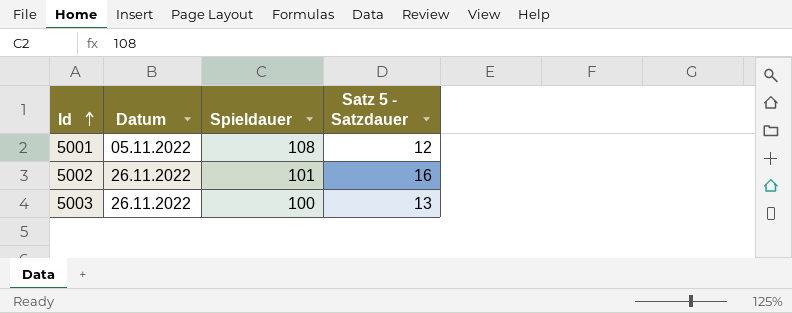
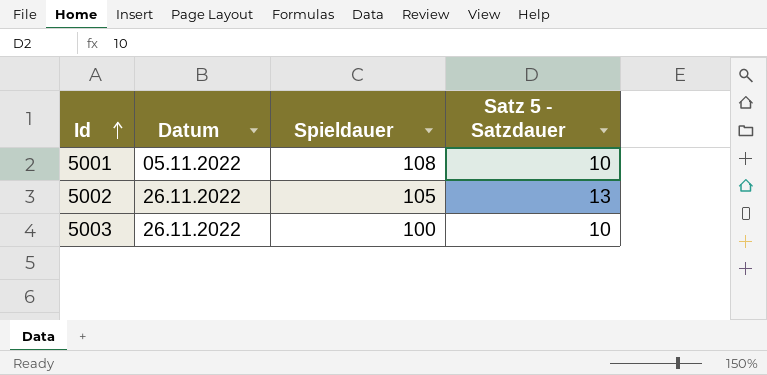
5001 | Satz 5 - Satzdauer: 12 -> 10
5002 | Spieldauer: 101 -> 105
5002 | Satz 5 - Satzdauer: 16 -> 13
5003 | Satz 5 - Satzdauer: 13 -> 10

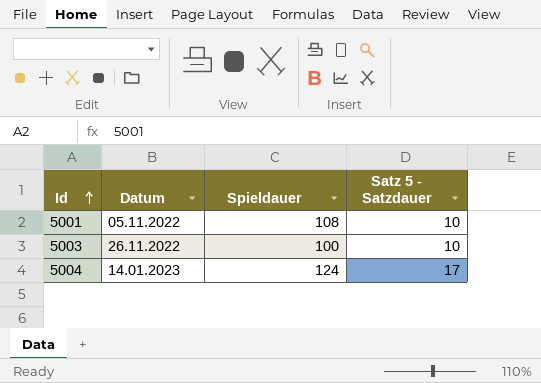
row 5002: 26.11.2022 | 105 | 13 -> none
row 5004: none -> 14.01.2023 | 124 | 17

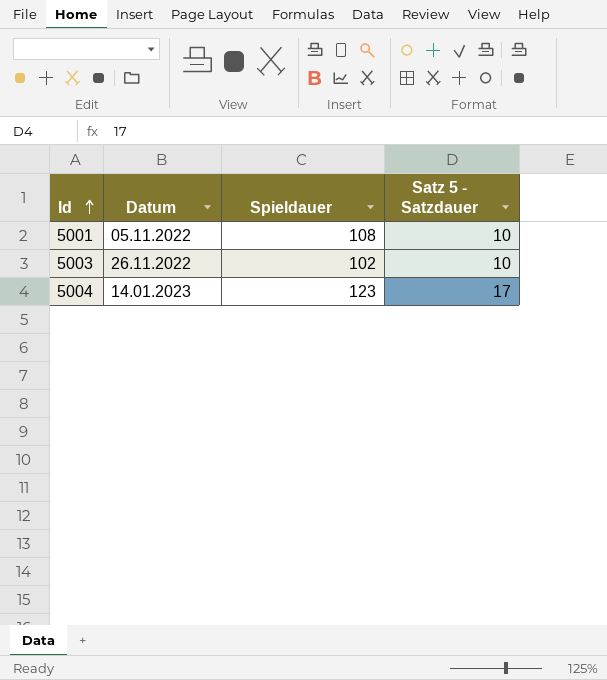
5003 | Spieldauer: 100 -> 102
5004 | Spieldauer: 124 -> 123

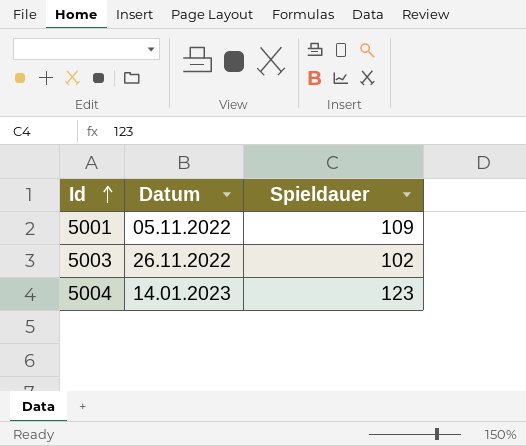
column Satz 5 - Satzdauer | position: 4 -> none
5001 | Spieldauer: 108 -> 109

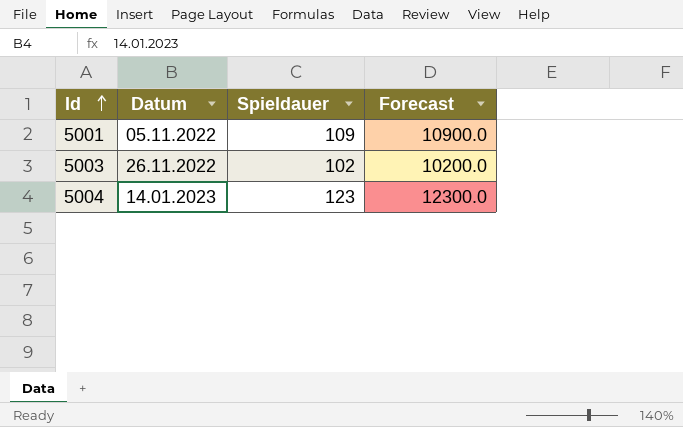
column Forecast | formula: none -> [Spieldauer] * 100

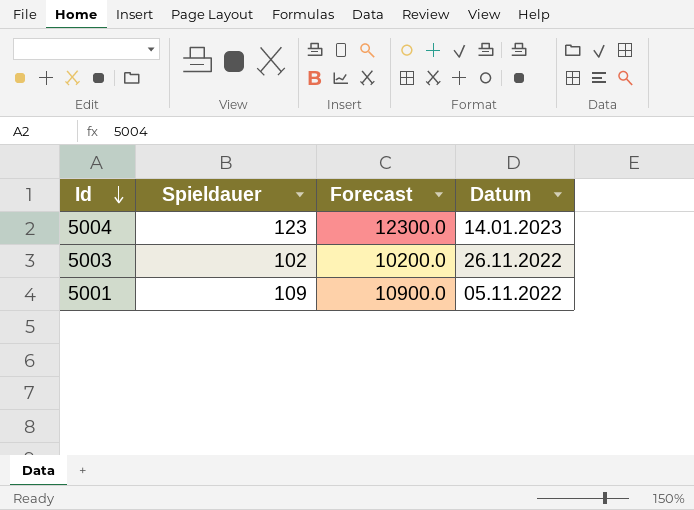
row order: Id ascending -> Id descending
column Datum | position: 2 -> 4

